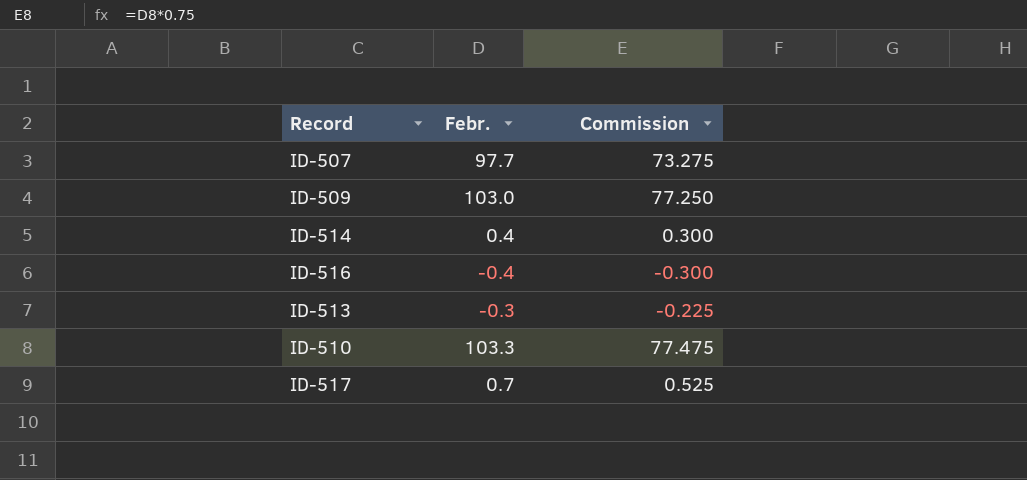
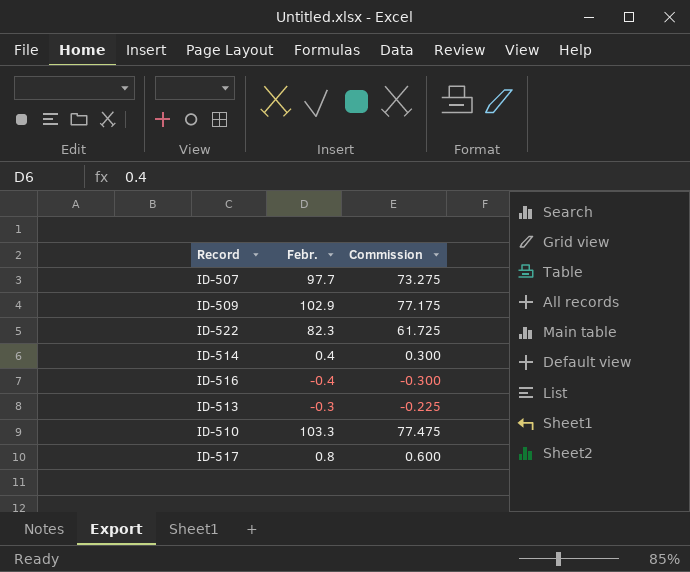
ID-509 | Febr.: 103.0 -> 102.9
ID-509 | Commission: 77.250 -> 77.175
row ID-522: none -> 82.3 | 61.725
ID-517 | Febr.: 0.7 -> 0.8
ID-517 | Commission: 0.525 -> 0.600

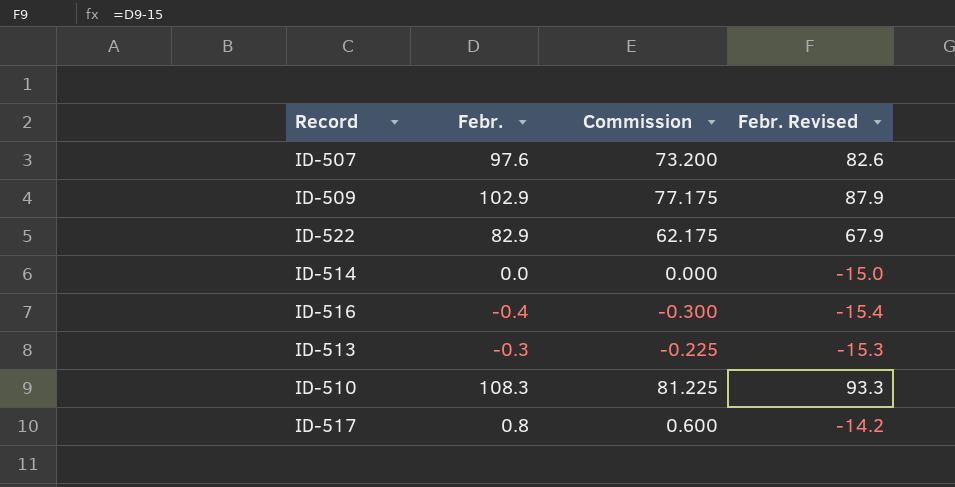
column Febr. Revised | formula: none -> [Febr.] - 15
ID-507 | Febr.: 97.7 -> 97.6
ID-507 | Commission: 73.275 -> 73.200
ID-522 | Febr.: 82.3 -> 82.9
ID-522 | Commission: 61.725 -> 62.175
ID-514 | Febr.: 0.4 -> 0.0
ID-514 | Commission: 0.300 -> 0.000
ID-510 | Febr.: 103.3 -> 108.3
ID-510 | Commission: 77.475 -> 81.225

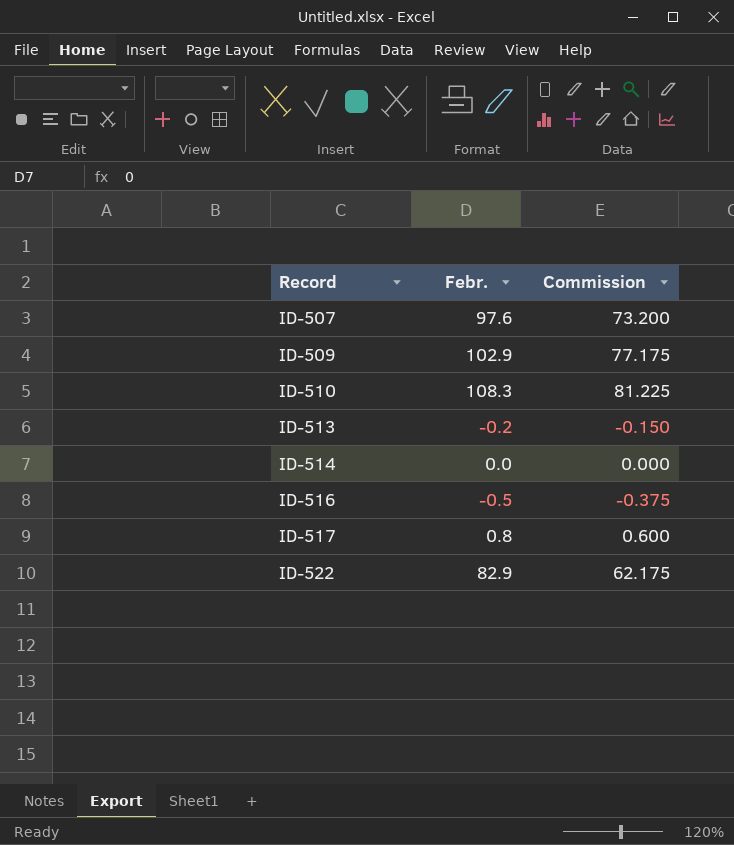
row order: none -> Record ascending
column Febr. Revised | formula: [Febr.] - 15 -> none
ID-513 | Febr.: -0.3 -> -0.2
ID-513 | Commission: -0.225 -> -0.150
ID-516 | Febr.: -0.4 -> -0.5
ID-516 | Commission: -0.300 -> -0.375

